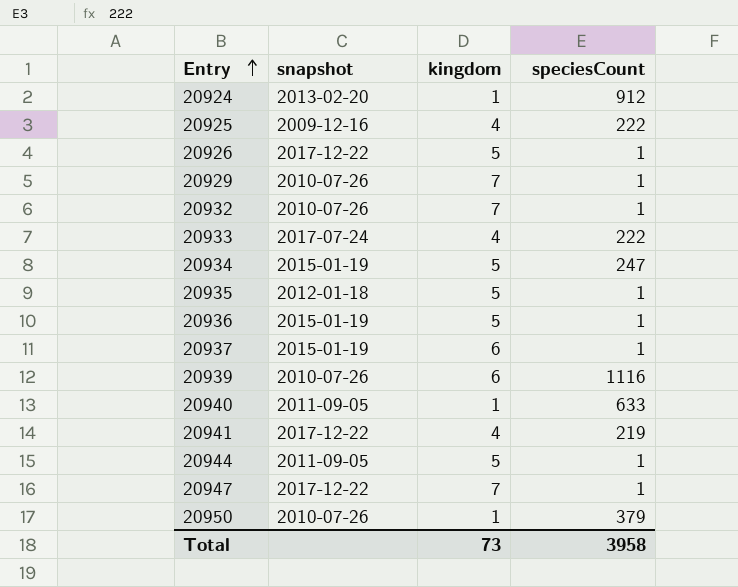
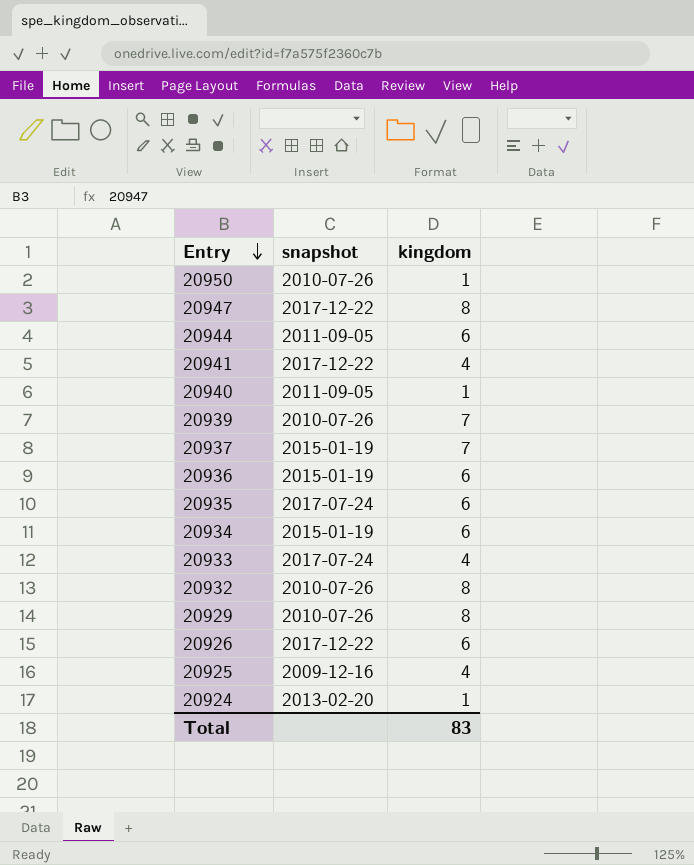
row order: Entry ascending -> Entry descending
column speciesCount | position: 4 -> none
20947 | kingdom: 7 -> 8
20944 | kingdom: 5 -> 6
20939 | kingdom: 6 -> 7
20937 | kingdom: 6 -> 7
20936 | kingdom: 5 -> 6
20935 | snapshot: 2012-01-18 -> 2017-07-24
20935 | kingdom: 5 -> 6
20934 | kingdom: 5 -> 6
20932 | kingdom: 7 -> 8
20929 | kingdom: 7 -> 8
20926 | kingdom: 5 -> 6
Total | kingdom: 73 -> 83

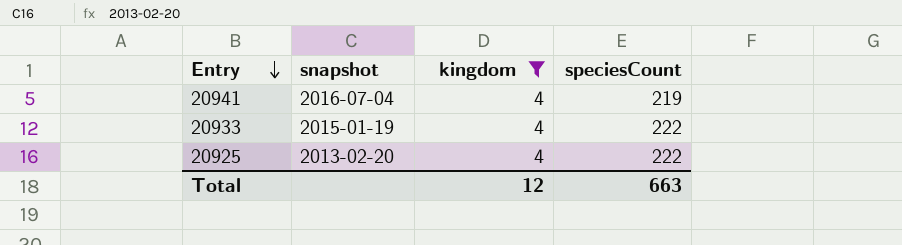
filter: none -> kingdom = 4
column speciesCount | position: none -> 4
20941 | snapshot: 2017-12-22 -> 2016-07-04
20933 | snapshot: 2017-07-24 -> 2015-01-19
20925 | snapshot: 2009-12-16 -> 2013-02-20
Total | kingdom: 83 -> 12

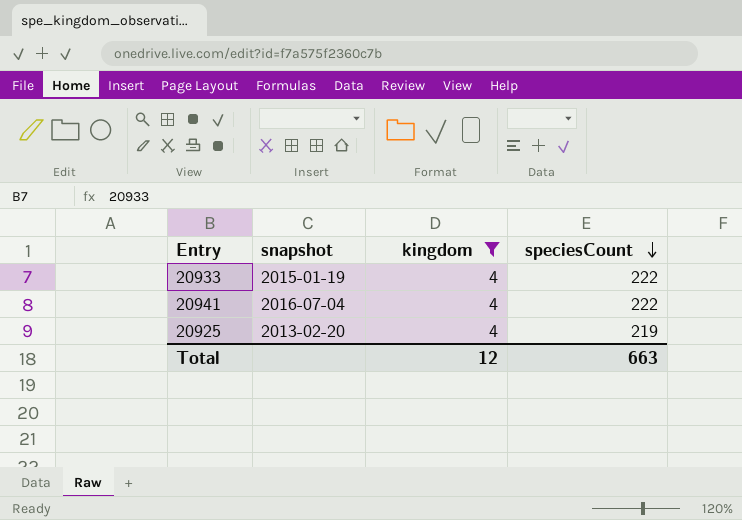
row order: Entry descending -> speciesCount descending
20941 | speciesCount: 219 -> 222
20925 | speciesCount: 222 -> 219

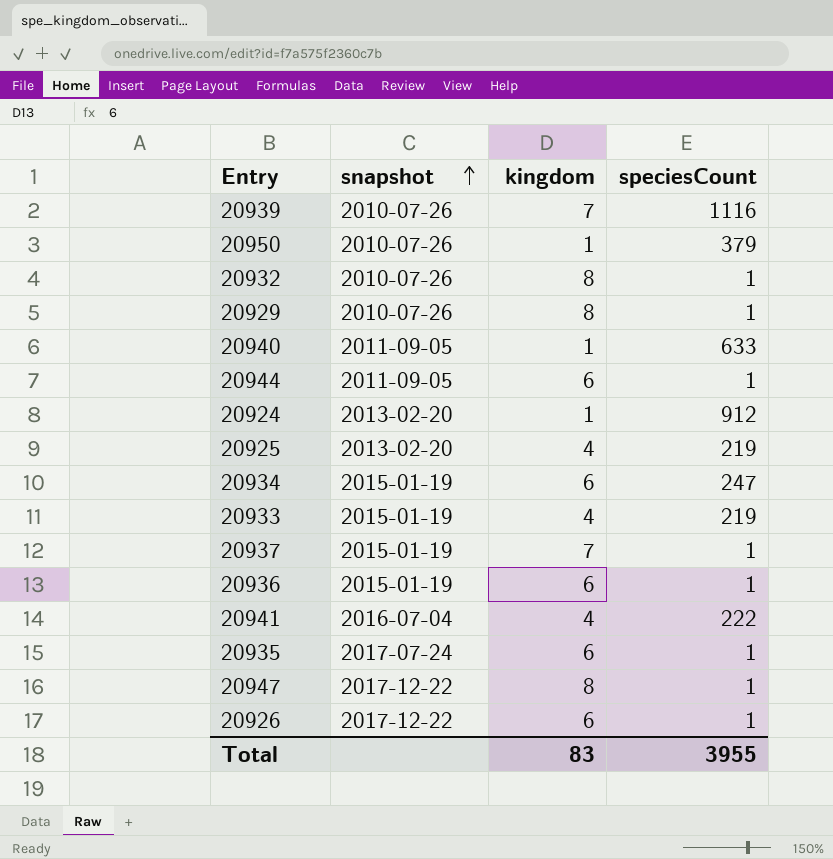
filter: kingdom = 4 -> none
row order: speciesCount descending -> snapshot ascending
20933 | speciesCount: 222 -> 219
Total | kingdom: 12 -> 83
Total | speciesCount: 663 -> 3955

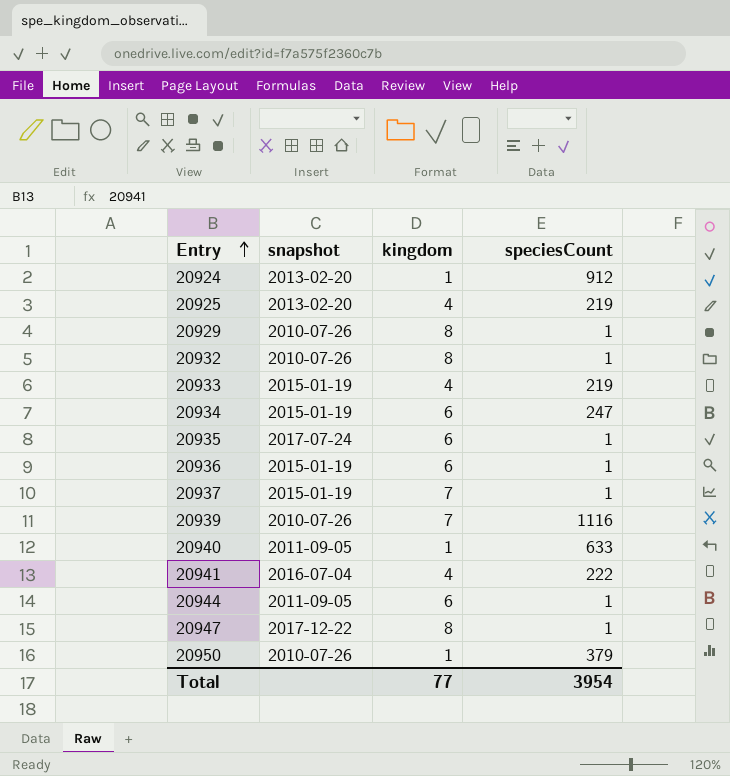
row order: snapshot ascending -> Entry ascending
row 20926: 2017-12-22 | 6 | 1 -> none
Total | kingdom: 83 -> 77
Total | speciesCount: 3955 -> 3954

